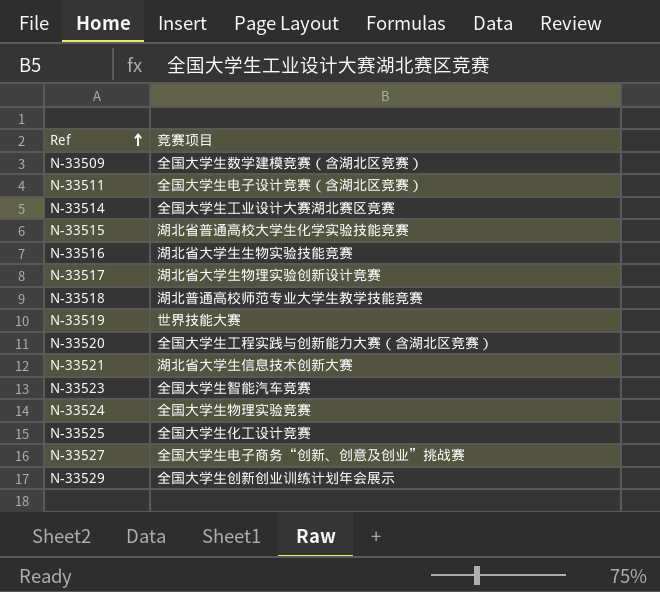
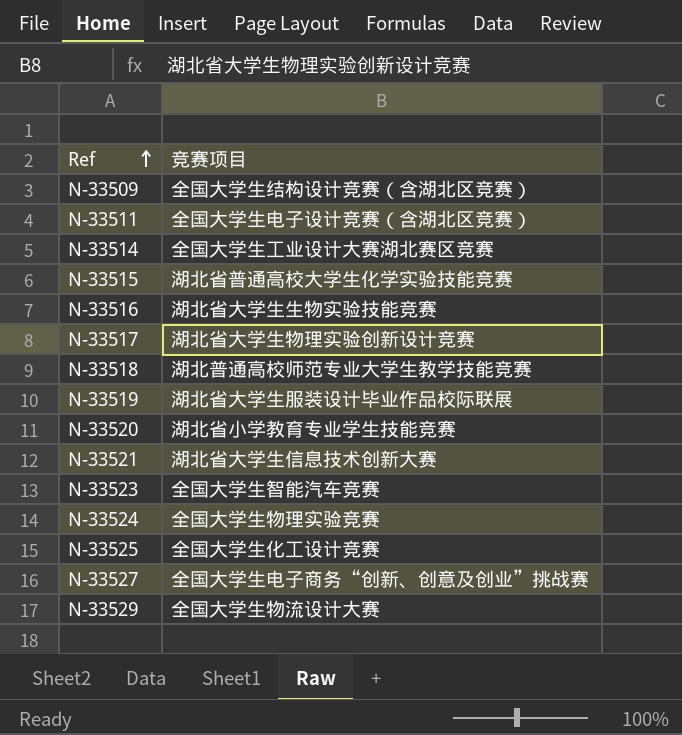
N-33509 | 竞赛项目: 全国大学生数学建模竞赛（含湖北区竞赛） -> 全国大学生结构设计竞赛（含湖北区竞赛）
N-33519 | 竞赛项目: 世界技能大赛 -> 湖北省大学生服装设计毕业作品校际联展
N-33520 | 竞赛项目: 全国大学生工程实践与创新能力大赛（含湖北区竞赛） -> 湖北省小学教育专业学生技能竞赛
N-33529 | 竞赛项目: 全国大学生创新创业训练计划年会展示 -> 全国大学生物流设计大赛

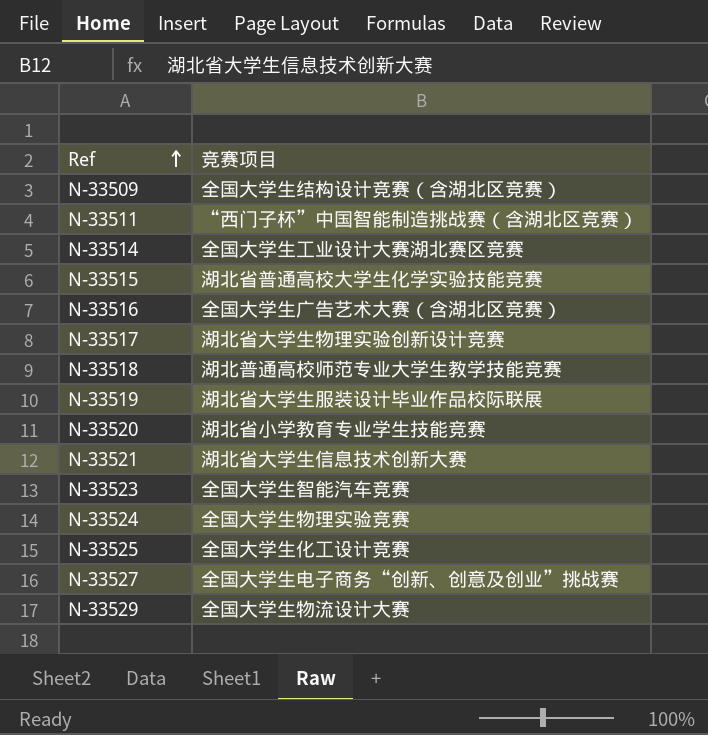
N-33511 | 竞赛项目: 全国大学生电子设计竞赛（含湖北区竞赛） -> “西门子杯”中国智能制造挑战赛（含湖北区竞赛）
N-33516 | 竞赛项目: 湖北省大学生生物实验技能竞赛 -> 全国大学生广告艺术大赛（含湖北区竞赛）

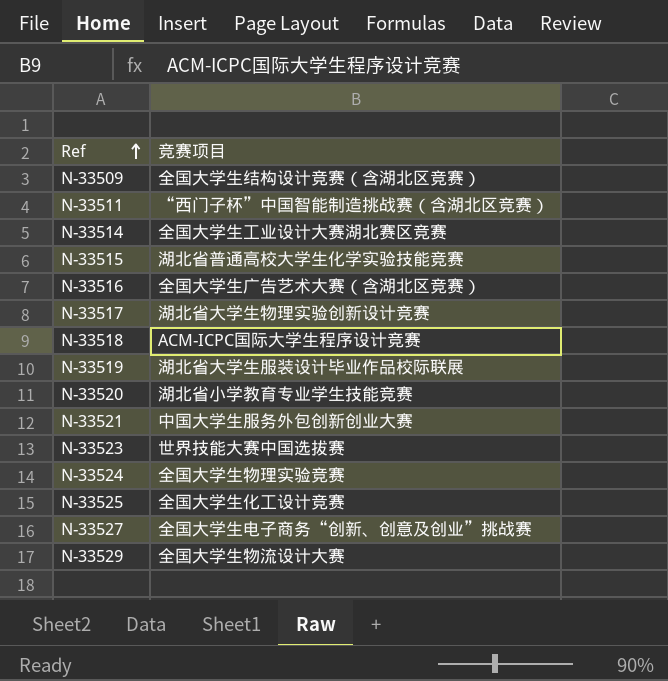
N-33518 | 竞赛项目: 湖北普通高校师范专业大学生教学技能竞赛 -> ACM-ICPC国际大学生程序设计竞赛
N-33521 | 竞赛项目: 湖北省大学生信息技术创新大赛 -> 中国大学生服务外包创新创业大赛
N-33523 | 竞赛项目: 全国大学生智能汽车竞赛 -> 世界技能大赛中国选拔赛

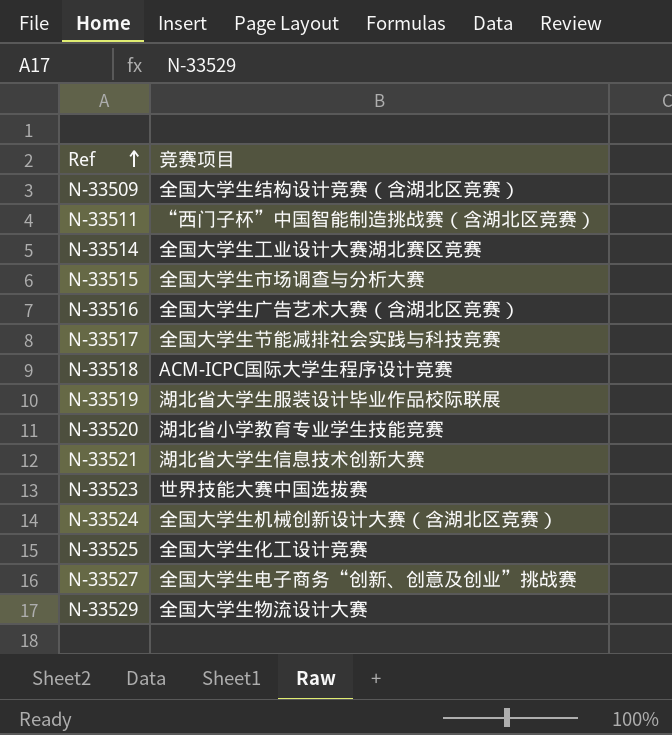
N-33515 | 竞赛项目: 湖北省普通高校大学生化学实验技能竞赛 -> 全国大学生市场调查与分析大赛
N-33517 | 竞赛项目: 湖北省大学生物理实验创新设计竞赛 -> 全国大学生节能减排社会实践与科技竞赛
N-33521 | 竞赛项目: 中国大学生服务外包创新创业大赛 -> 湖北省大学生信息技术创新大赛
N-33524 | 竞赛项目: 全国大学生物理实验竞赛 -> 全国大学生机械创新设计大赛（含湖北区竞赛）

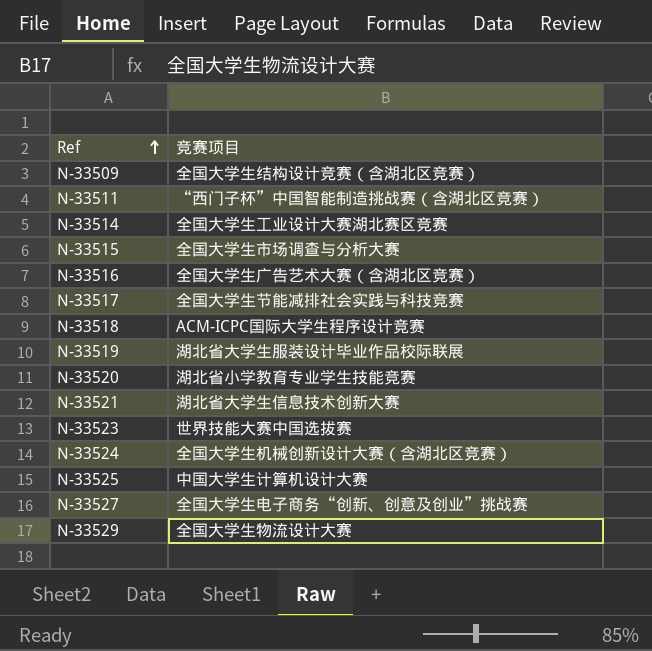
N-33525 | 竞赛项目: 全国大学生化工设计竞赛 -> 中国大学生计算机设计大赛

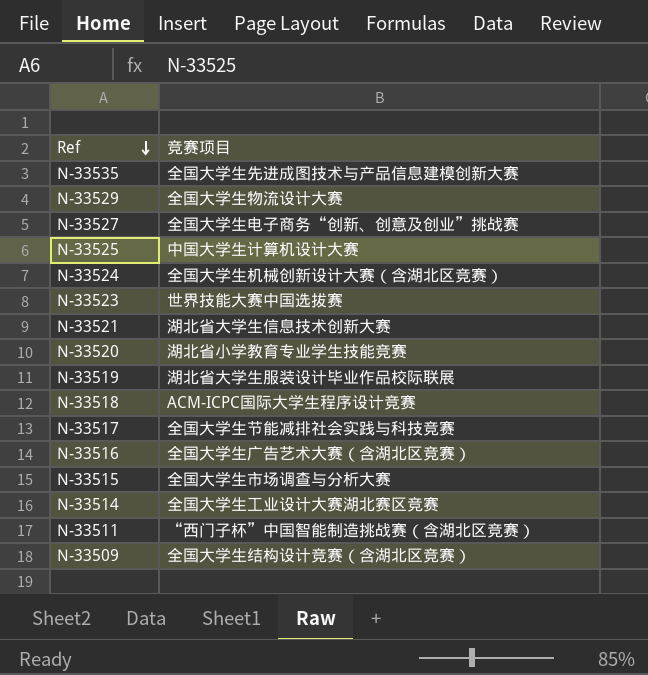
row order: Ref ascending -> Ref descending
row N-33535: none -> 全国大学生先进成图技术与产品信息建模创新大赛

